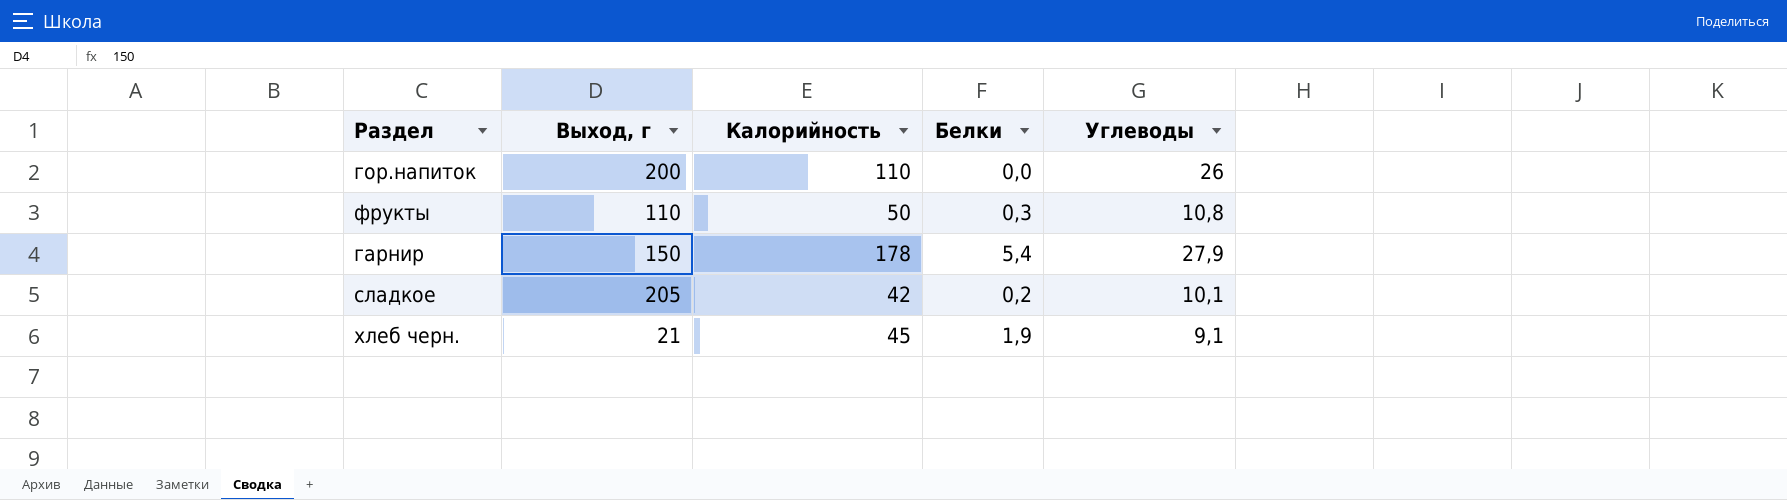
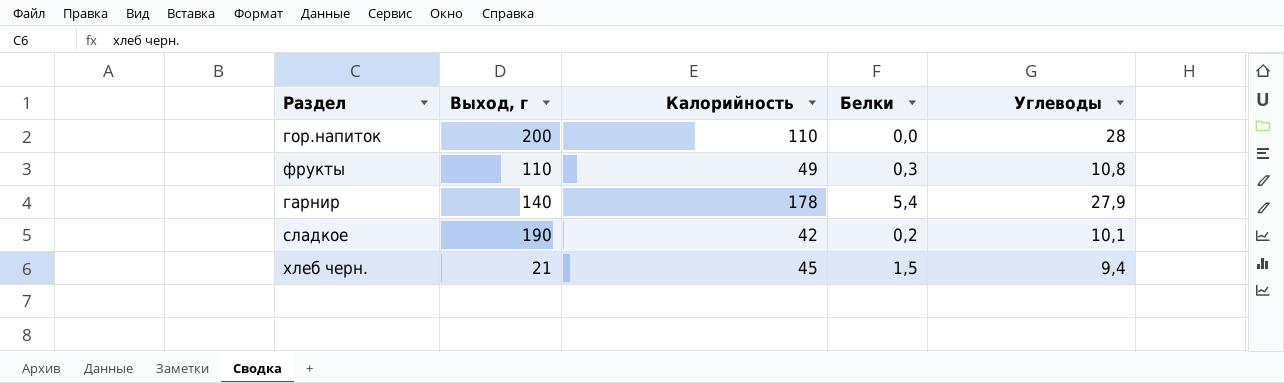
гор.напиток | Углеводы: 26 -> 28
фрукты | Калорийность: 50 -> 49
гарнир | Выход, г: 150 -> 140
сладкое | Выход, г: 205 -> 190
хлеб черн. | Белки: 1,9 -> 1,5
хлеб черн. | Углеводы: 9,1 -> 9,4

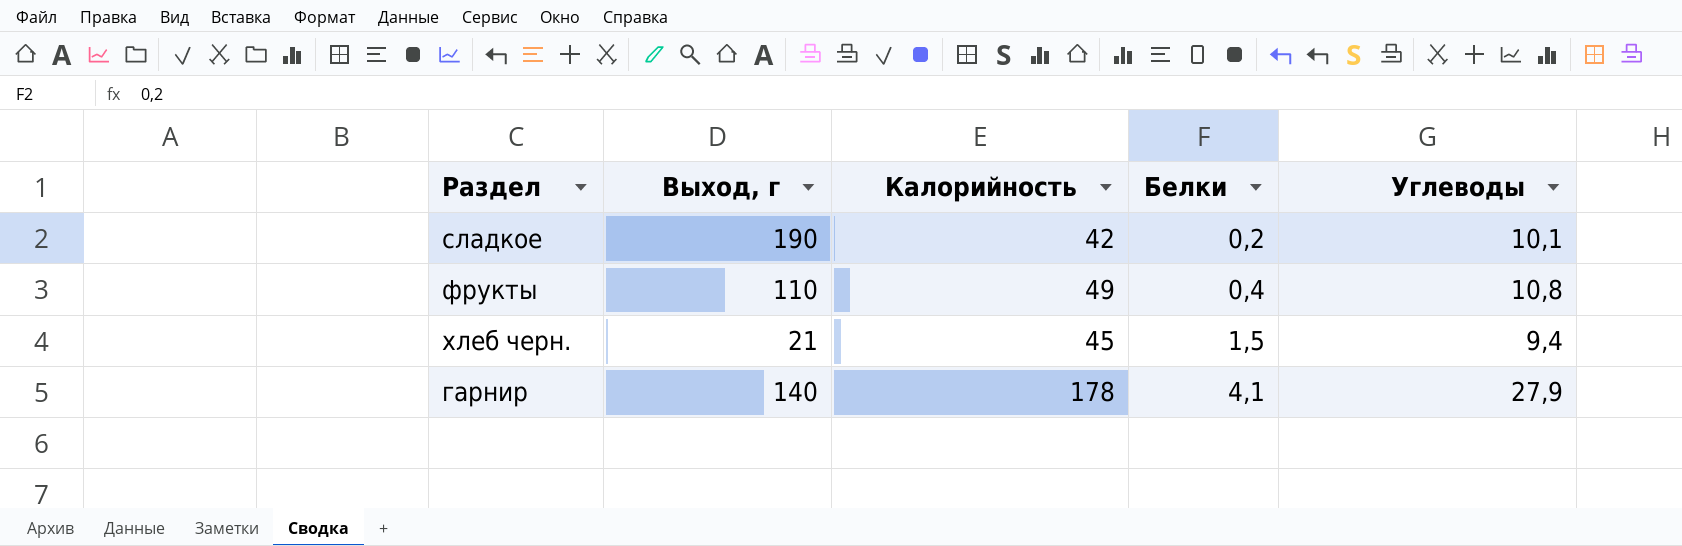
row order: none -> Белки ascending
row гор.напиток: 200 | 110 | 0,0 | 28 -> none
фрукты | Белки: 0,3 -> 0,4
гарнир | Белки: 5,4 -> 4,1

